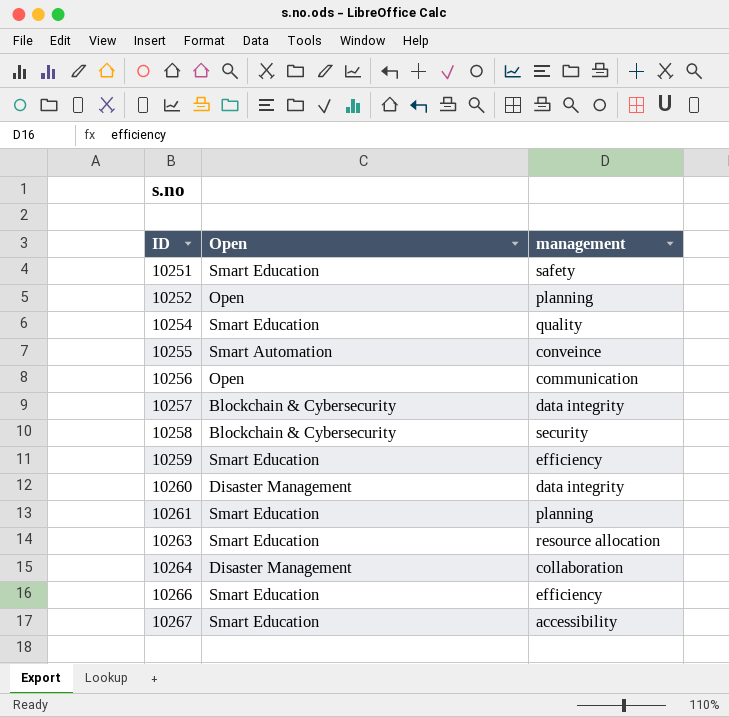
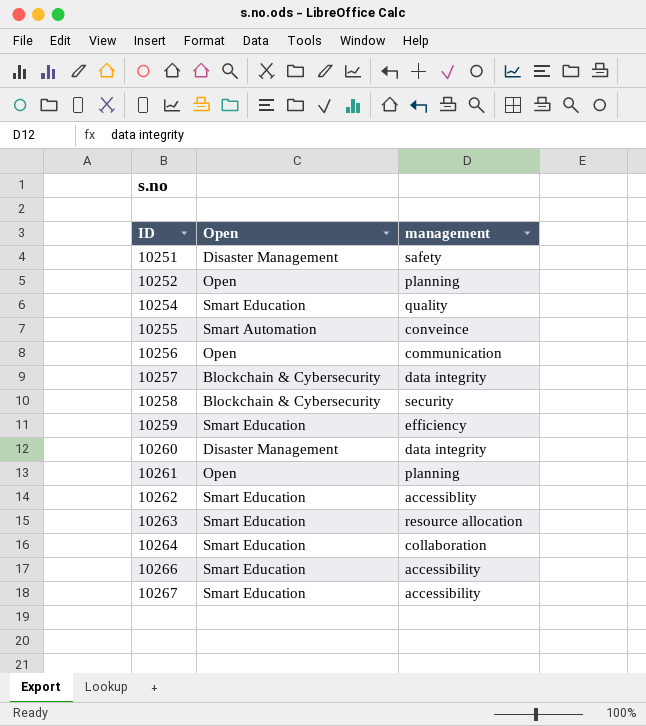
10251 | Open: Smart Education -> Disaster Management
10261 | Open: Smart Education -> Open
row 10262: none -> Smart Education | accessiblity
10264 | Open: Disaster Management -> Smart Education
10266 | management: efficiency -> accessibility

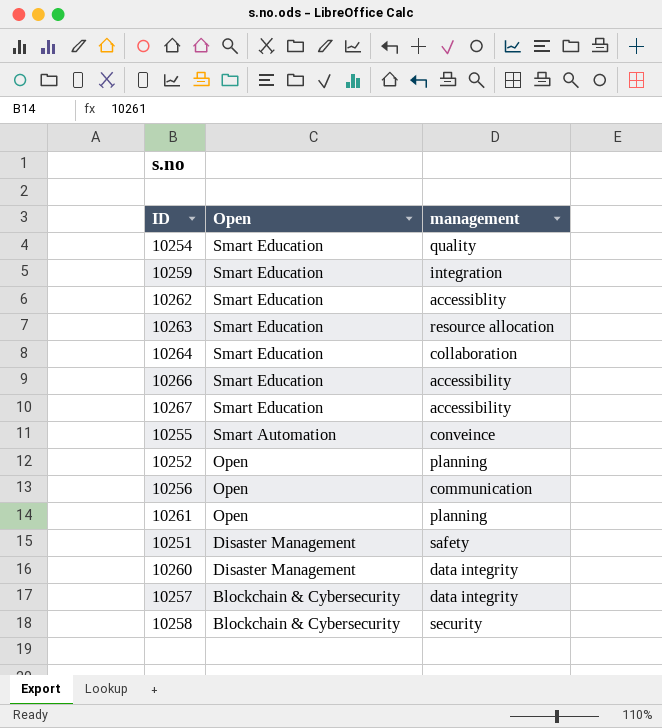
row order: ID ascending -> Open descending
10259 | management: efficiency -> integration

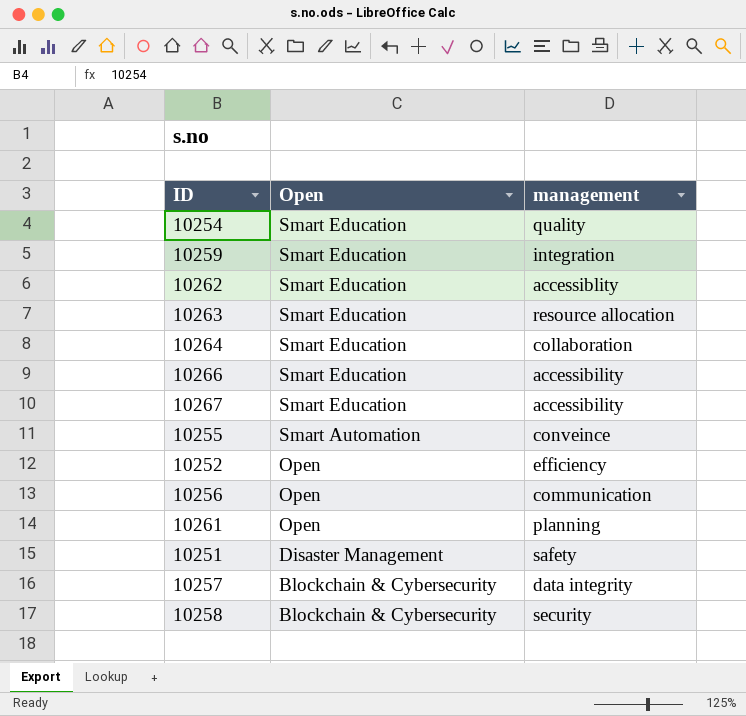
row 10260: Disaster Management | data integrity -> none
10252 | management: planning -> efficiency

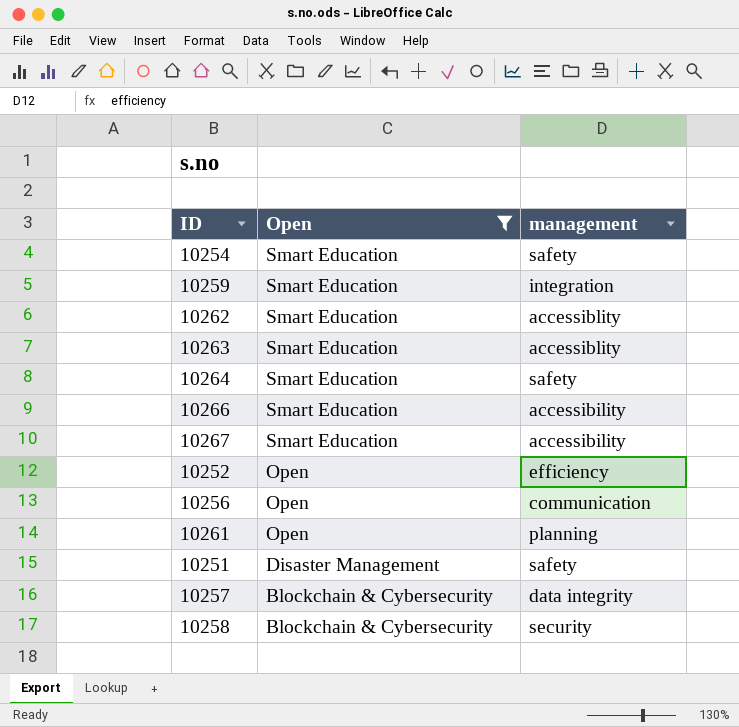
filter: none -> Open != Smart Automation
10254 | management: quality -> safety
10263 | management: resource allocation -> accessiblity
10264 | management: collaboration -> safety

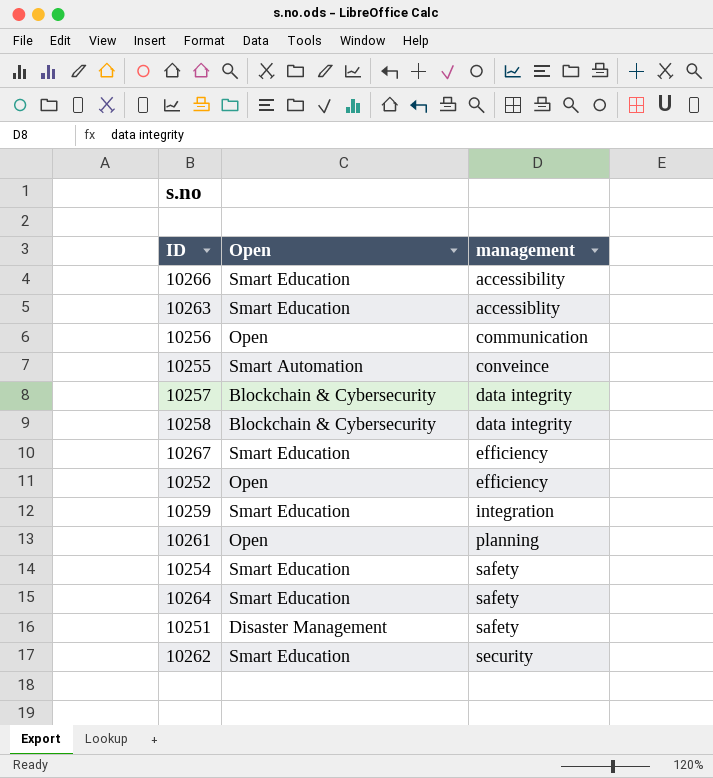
filter: Open != Smart Automation -> none
row order: Open descending -> management ascending
10258 | management: security -> data integrity
10267 | management: accessibility -> efficiency
10262 | management: accessiblity -> security

